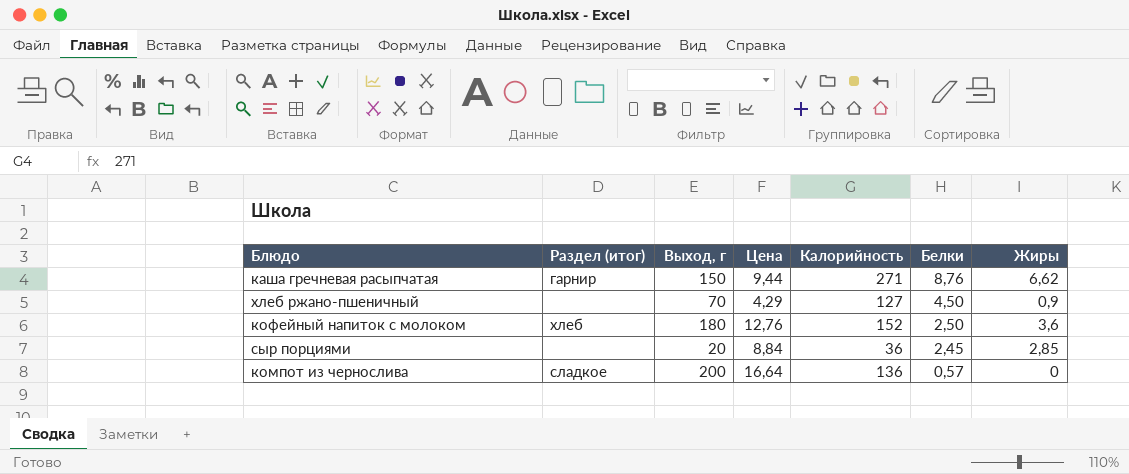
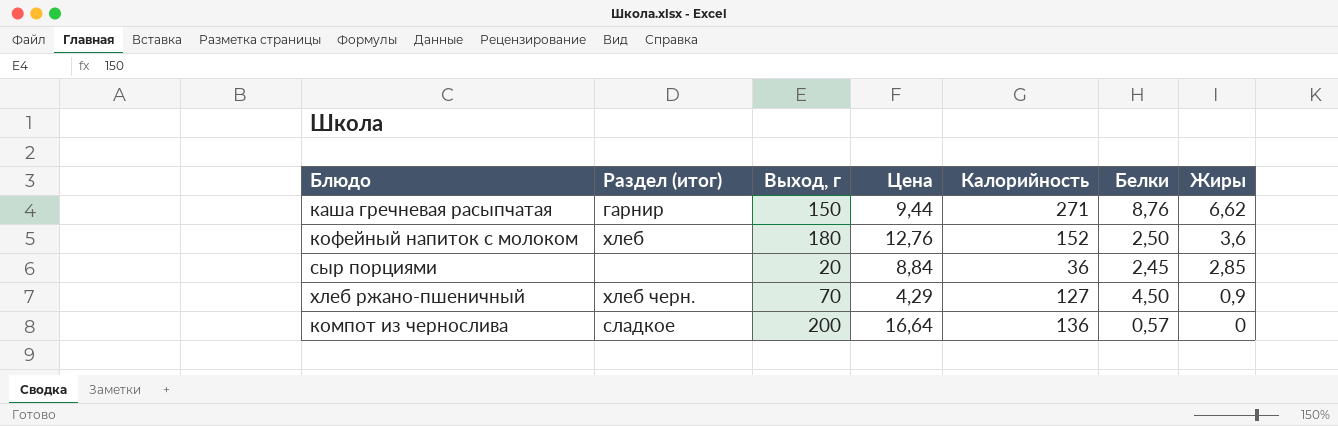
row order: Белки descending -> Жиры descending
хлеб ржано-пшеничный | Раздел (итог): none -> хлеб черн.

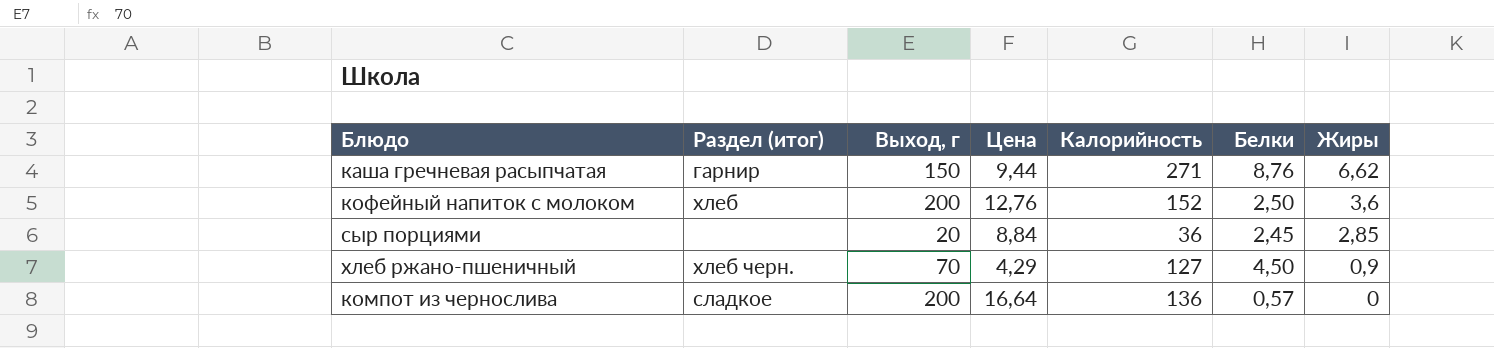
кофейный напиток с молоком | Выход, г: 180 -> 200

